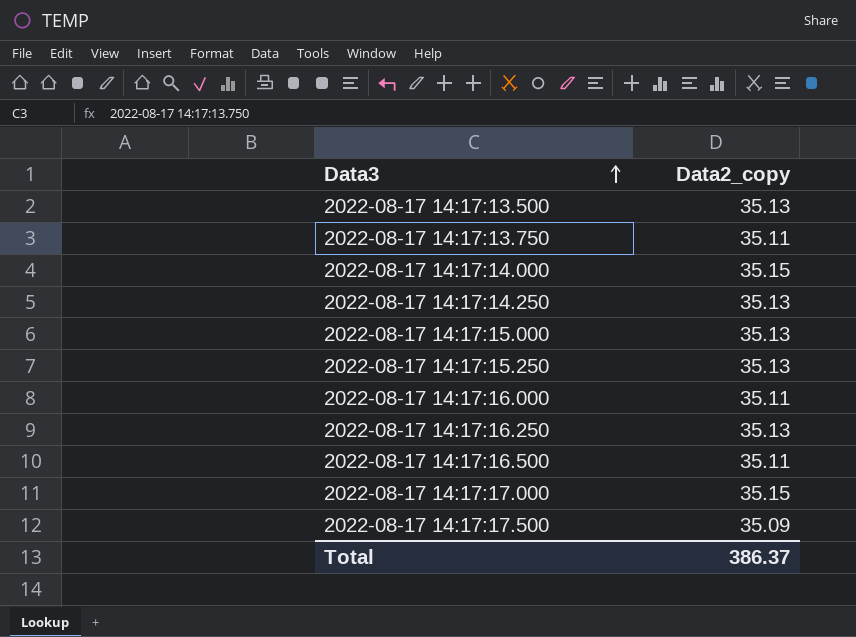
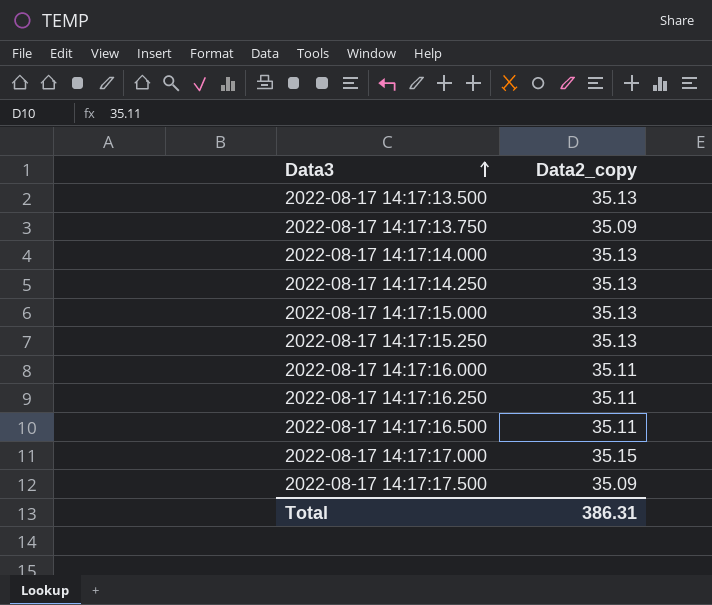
2022-08-17 14:17:13.750 | Data2_copy: 35.11 -> 35.09
2022-08-17 14:17:14.000 | Data2_copy: 35.15 -> 35.13
2022-08-17 14:17:16.250 | Data2_copy: 35.13 -> 35.11
Total | Data2_copy: 386.37 -> 386.31

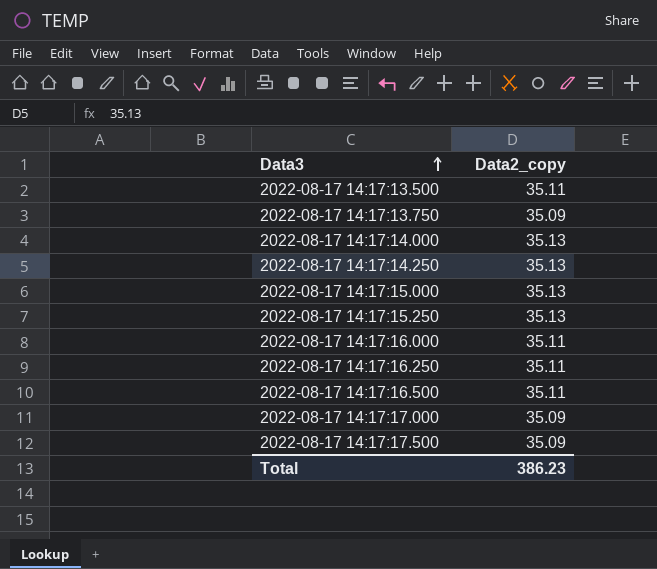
2022-08-17 14:17:13.500 | Data2_copy: 35.13 -> 35.11
2022-08-17 14:17:17.000 | Data2_copy: 35.15 -> 35.09
Total | Data2_copy: 386.31 -> 386.23

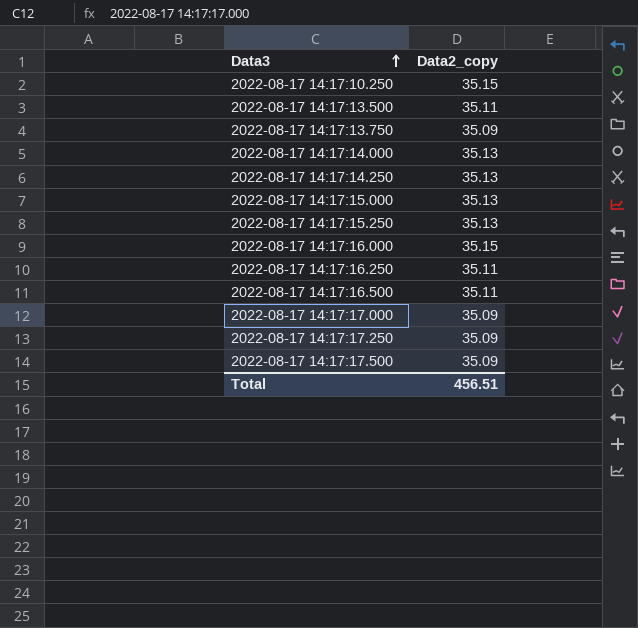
row 2022-08-17 14:17:10.250: none -> 35.15
2022-08-17 14:17:16.000 | Data2_copy: 35.11 -> 35.15
row 2022-08-17 14:17:17.250: none -> 35.09
Total | Data2_copy: 386.23 -> 456.51

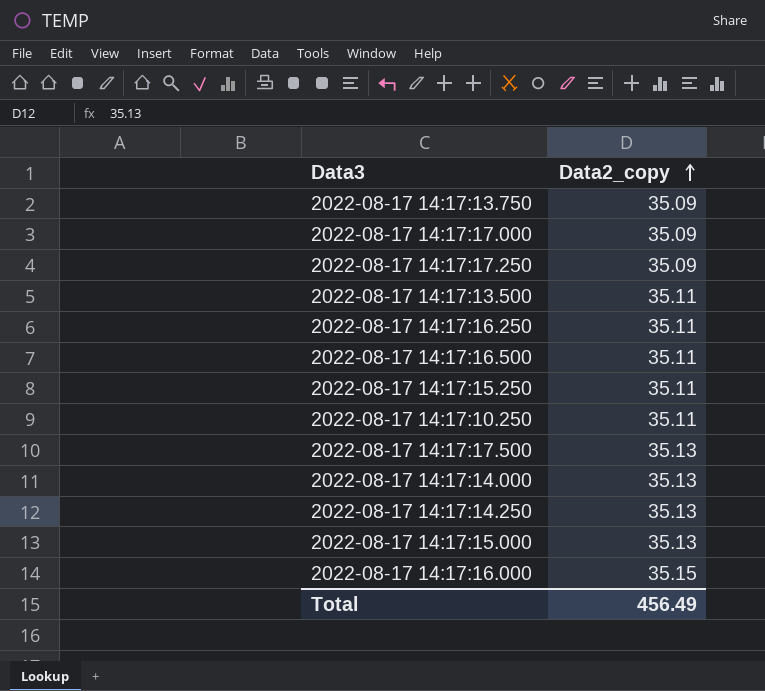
row order: Data3 ascending -> Data2_copy ascending
2022-08-17 14:17:15.250 | Data2_copy: 35.13 -> 35.11
2022-08-17 14:17:10.250 | Data2_copy: 35.15 -> 35.11
2022-08-17 14:17:17.500 | Data2_copy: 35.09 -> 35.13
Total | Data2_copy: 456.51 -> 456.49

